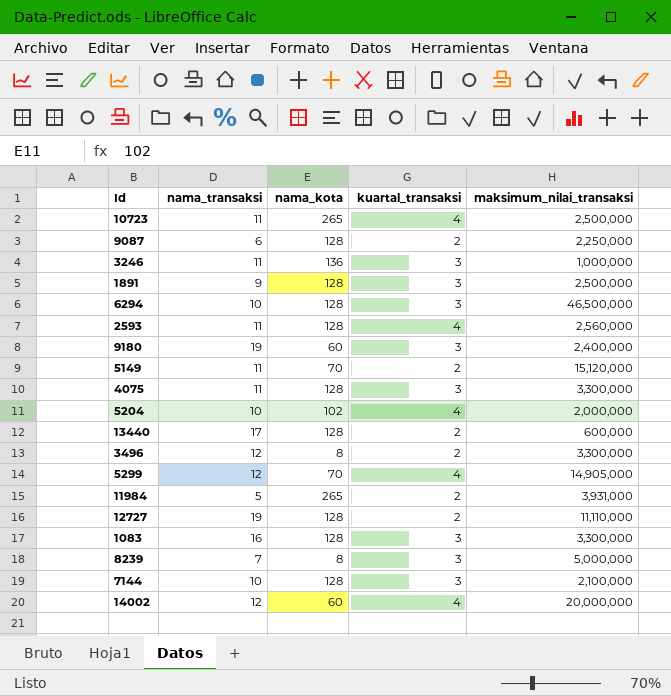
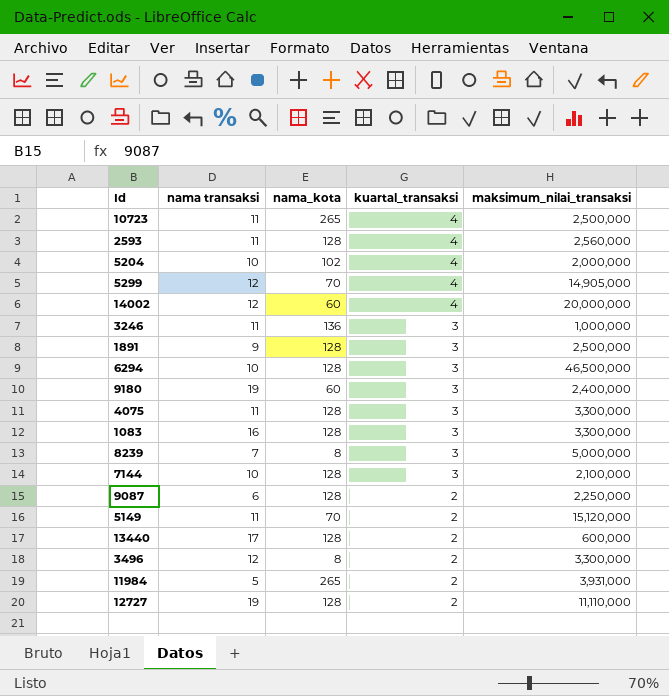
row order: none -> kuartal_transaksi descending
column name: nama_transaksi -> nama transaksi

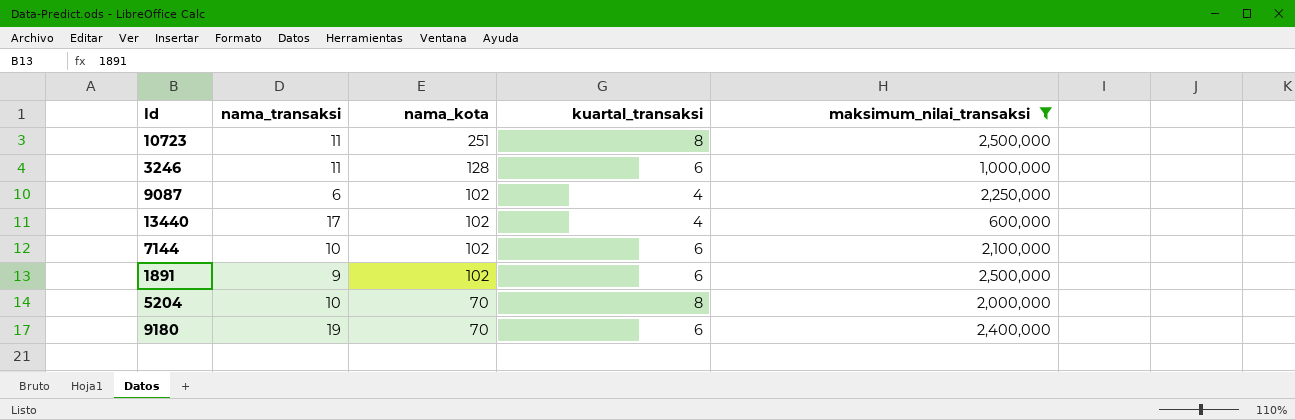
filter: none -> maksimum_nilai_transaksi <= 2,500,000
row order: kuartal_transaksi descending -> nama_kota descending
column name: nama transaksi -> nama_transaksi
10723 | nama_kota: 265 -> 251
10723 | kuartal_transaksi: 4 -> 8
3246 | nama_kota: 136 -> 128
3246 | kuartal_transaksi: 3 -> 6
9087 | nama_kota: 128 -> 102
9087 | kuartal_transaksi: 2 -> 4
13440 | nama_kota: 128 -> 102
13440 | kuartal_transaksi: 2 -> 4
7144 | nama_kota: 128 -> 102
7144 | kuartal_transaksi: 3 -> 6
1891 | nama_kota: 128 -> 102
1891 | kuartal_transaksi: 3 -> 6
5204 | nama_kota: 102 -> 70
5204 | kuartal_transaksi: 4 -> 8
9180 | nama_kota: 60 -> 70
9180 | kuartal_transaksi: 3 -> 6

